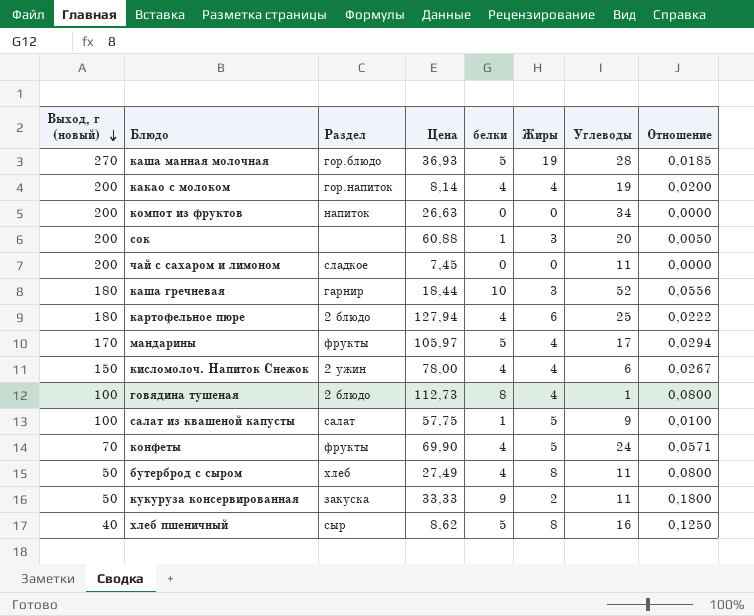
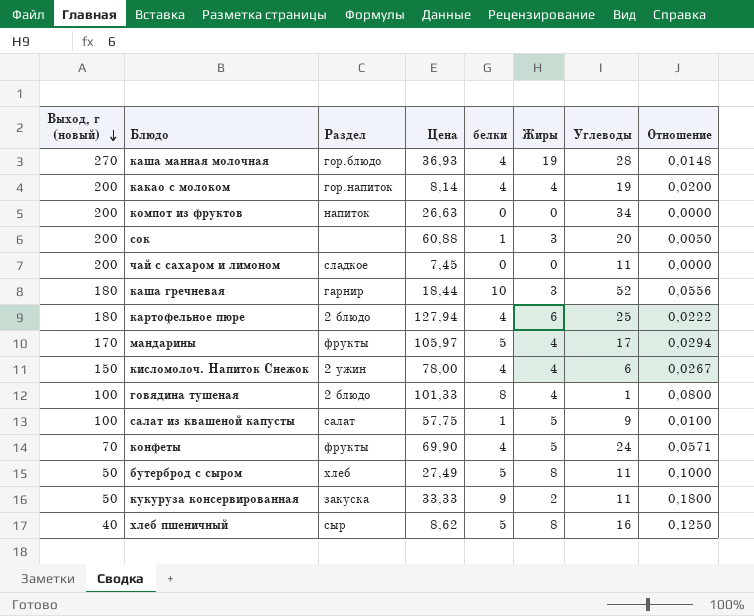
каша манная молочная | белки: 5 -> 4
каша манная молочная | Отношение: 0,0185 -> 0,0148
говядина тушеная | Цена: 112,73 -> 101,33
бутерброд с сыром | белки: 4 -> 5
бутерброд с сыром | Отношение: 0,0800 -> 0,1000

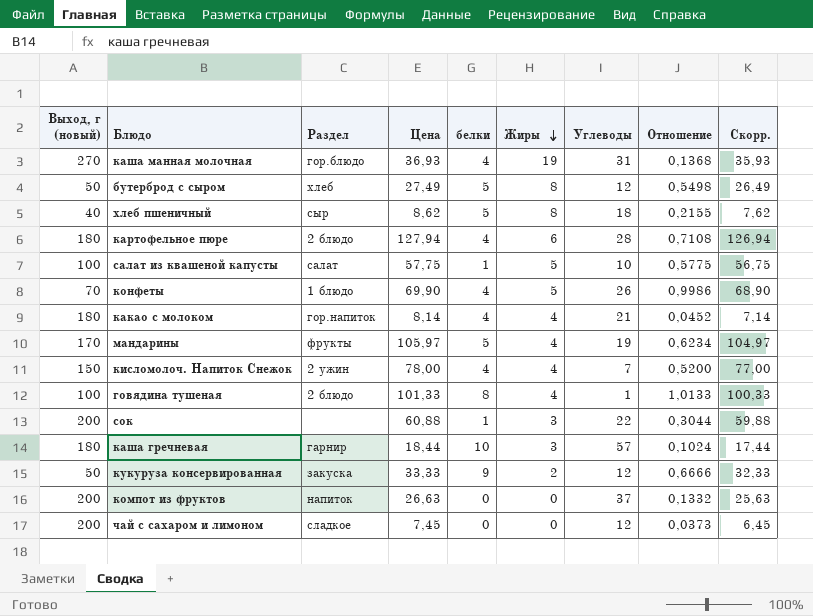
row order: Выход, г (новый) descending -> Жиры descending
column Отношение | formula: [белки] / [Выход, г (новый)] -> [Цена] / [Выход, г (новый)]
column Скорр. | formula: none -> [Цена] - 1
каша манная молочная | Углеводы: 28 -> 31
бутерброд с сыром | Углеводы: 11 -> 12
хлеб пшеничный | Углеводы: 16 -> 18
картофельное пюре | Углеводы: 25 -> 28
салат из квашеной капусты | Углеводы: 9 -> 10
конфеты | Раздел: фрукты -> 1 блюдо
конфеты | Углеводы: 24 -> 26
какао с молоком | Выход, г (новый): 200 -> 180
какао с молоком | Углеводы: 19 -> 21
мандарины | Углеводы: 17 -> 19
кисломолоч. Напиток Снежок | Углеводы: 6 -> 7
сок | Углеводы: 20 -> 22
каша гречневая | Углеводы: 52 -> 57
кукуруза консервированная | Углеводы: 11 -> 12
компот из фруктов | Углеводы: 34 -> 37
чай с сахаром и лимоном | Углеводы: 11 -> 12

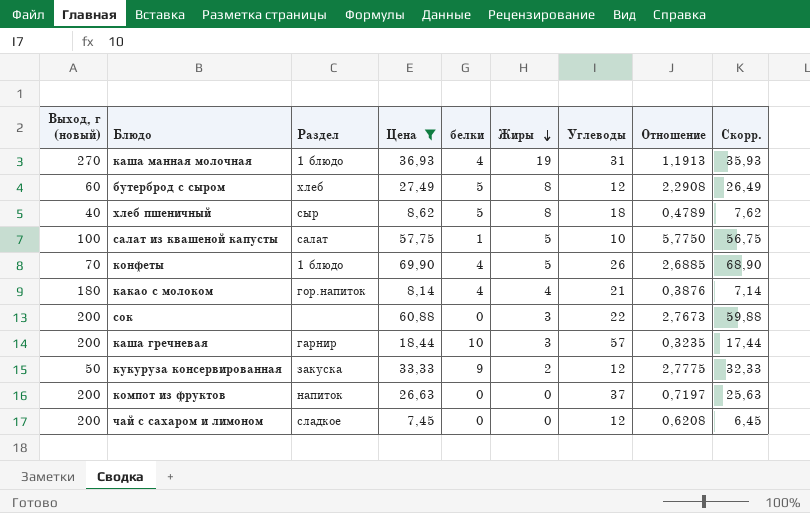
filter: none -> Цена <= 69,90
column Отношение | formula: [Цена] / [Выход, г (новый)] -> [Цена] / [Углеводы]
каша манная молочная | Раздел: гор.блюдо -> 1 блюдо
бутерброд с сыром | Выход, г (новый): 50 -> 60
сок | белки: 1 -> 0
каша гречневая | Выход, г (новый): 180 -> 200

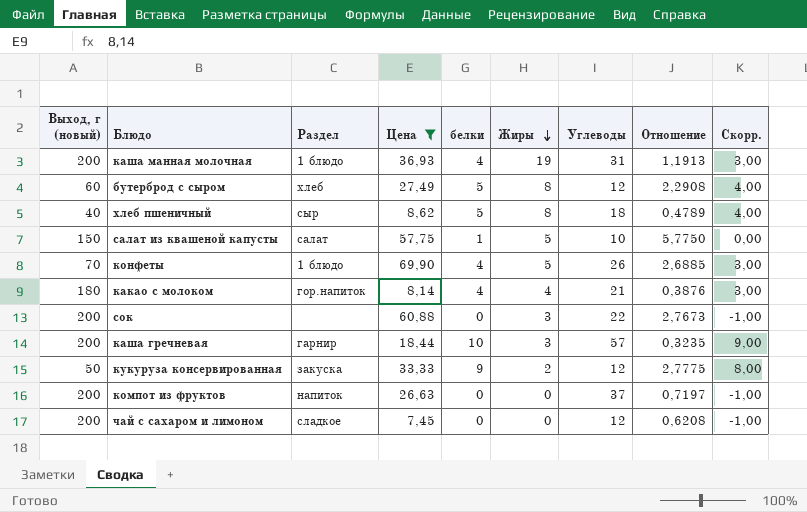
column Скорр. | formula: [Цена] - 1 -> [белки] - 1
каша манная молочная | Выход, г (новый): 270 -> 200
салат из квашеной капусты | Выход, г (новый): 100 -> 150

